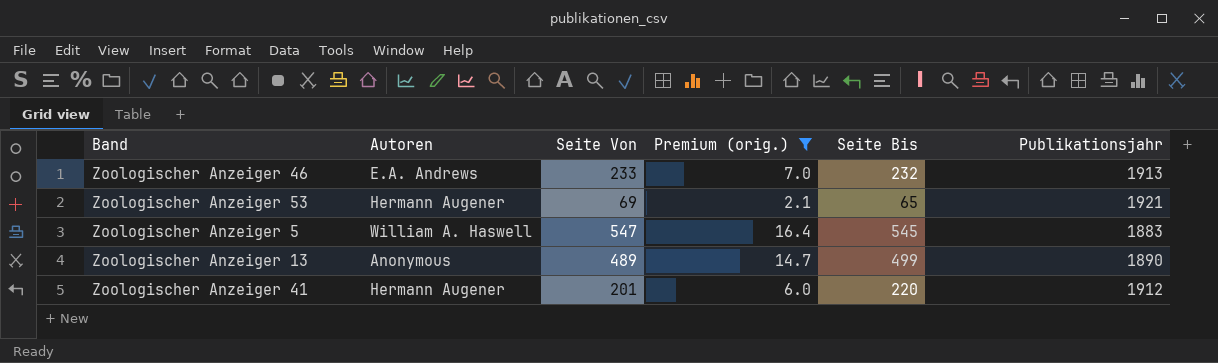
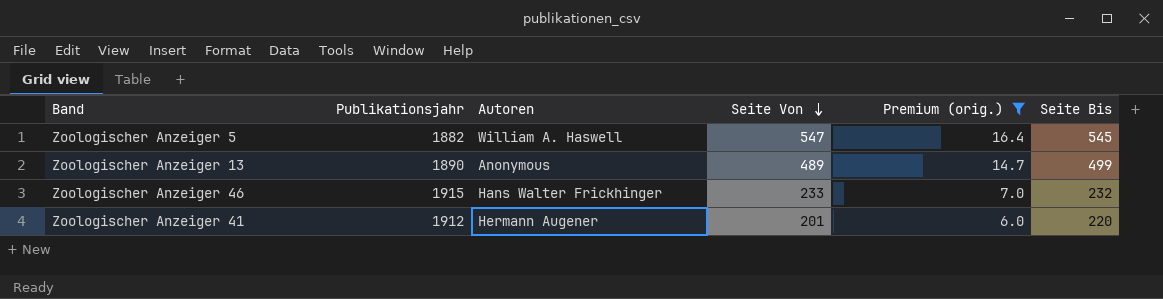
row order: none -> Seite Von descending
column Publikationsjahr | position: 6 -> 2
row Zoologischer Anzeiger 53: Hermann Augener | 69 | 2.1 | 65 | 1921 -> none
Zoologischer Anzeiger 5 | Publikationsjahr: 1883 -> 1882
Zoologischer Anzeiger 46 | Publikationsjahr: 1913 -> 1915
Zoologischer Anzeiger 46 | Autoren: E.A. Andrews -> Hans Walter Frickhinger

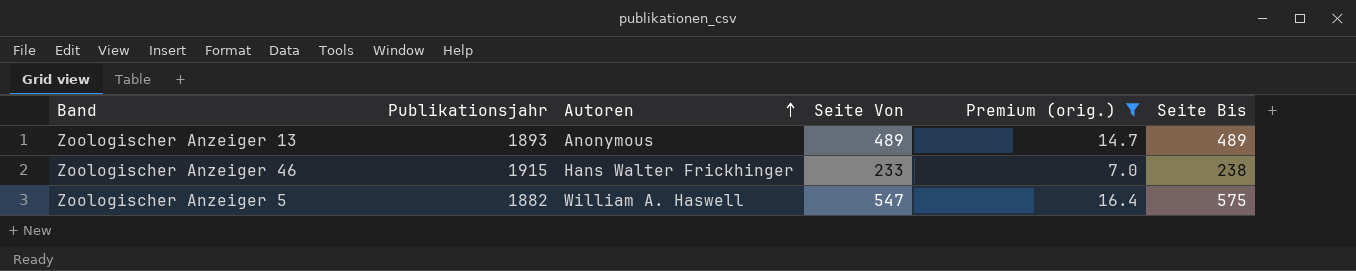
row order: Seite Von descending -> Autoren ascending
row Zoologischer Anzeiger 41: 1912 | Hermann Augener | 201 | 6.0 | 220 -> none
Zoologischer Anzeiger 13 | Publikationsjahr: 1890 -> 1893
Zoologischer Anzeiger 13 | Seite Bis: 499 -> 489
Zoologischer Anzeiger 46 | Seite Bis: 232 -> 238
Zoologischer Anzeiger 5 | Seite Bis: 545 -> 575

